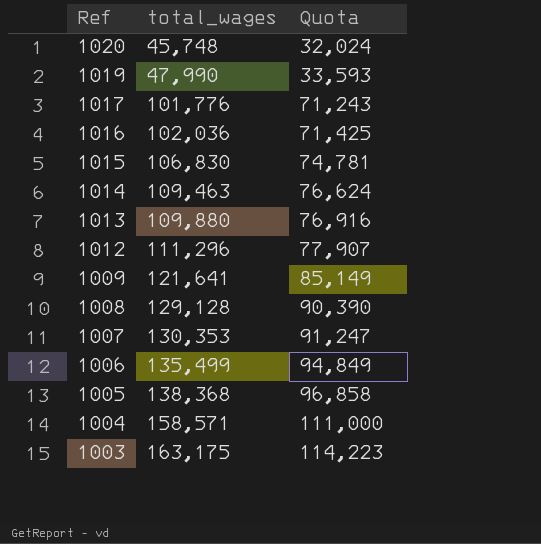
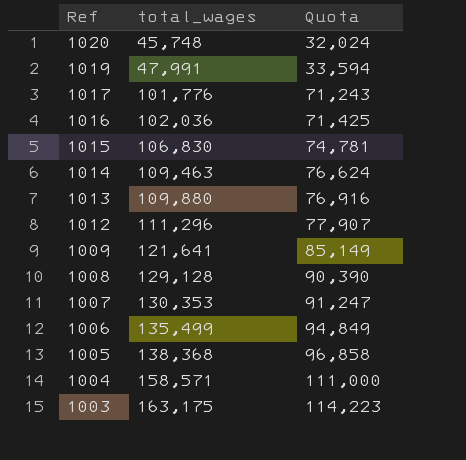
1019 | total_wages: 47,990 -> 47,991
1019 | Quota: 33,593 -> 33,594

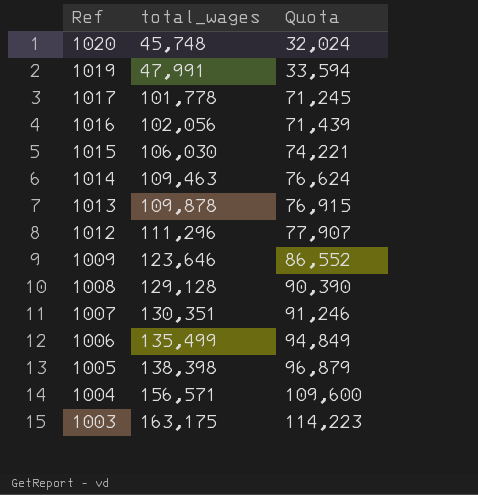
1017 | total_wages: 101,776 -> 101,778
1017 | Quota: 71,243 -> 71,245
1016 | total_wages: 102,036 -> 102,056
1016 | Quota: 71,425 -> 71,439
1015 | total_wages: 106,830 -> 106,030
1015 | Quota: 74,781 -> 74,221
1013 | total_wages: 109,880 -> 109,878
1013 | Quota: 76,916 -> 76,915
1009 | total_wages: 121,641 -> 123,646
1009 | Quota: 85,149 -> 86,552
1007 | total_wages: 130,353 -> 130,351
1007 | Quota: 91,247 -> 91,246
1005 | total_wages: 138,368 -> 138,398
1005 | Quota: 96,858 -> 96,879
1004 | total_wages: 158,571 -> 156,571
1004 | Quota: 111,000 -> 109,600

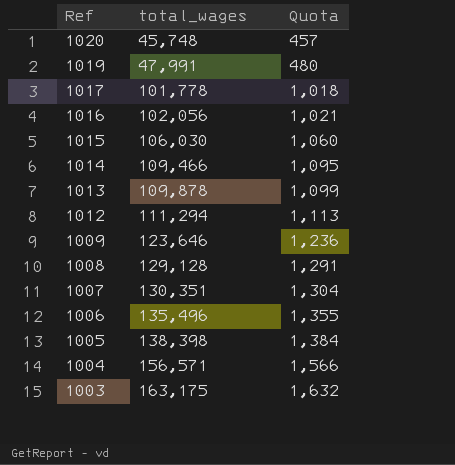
column Quota | formula: [total_wages] * 0.7 -> [total_wages] * 0.01
1014 | total_wages: 109,463 -> 109,466
1012 | total_wages: 111,296 -> 111,294
1006 | total_wages: 135,499 -> 135,496

